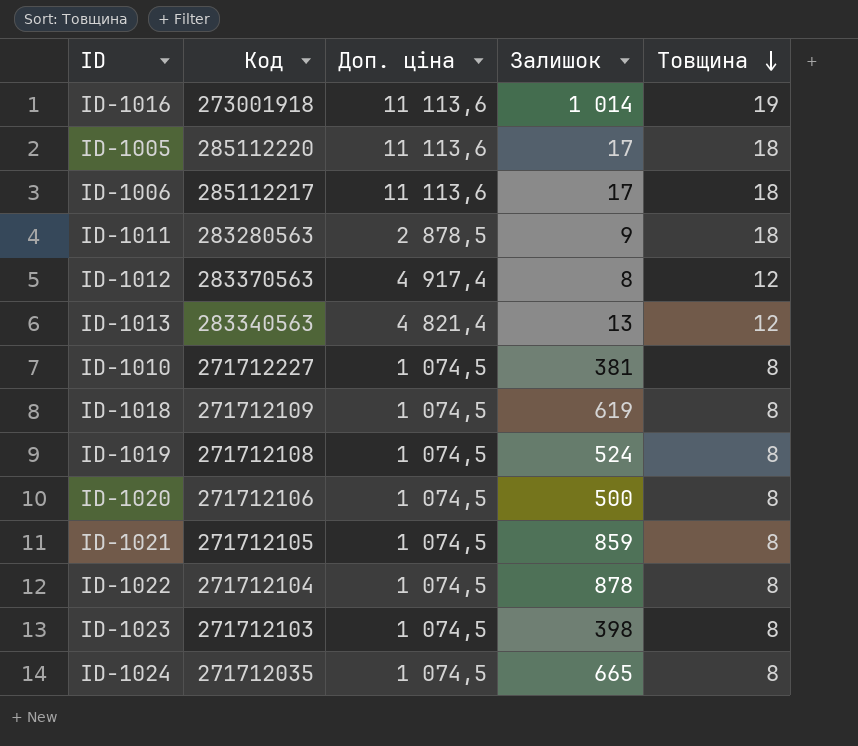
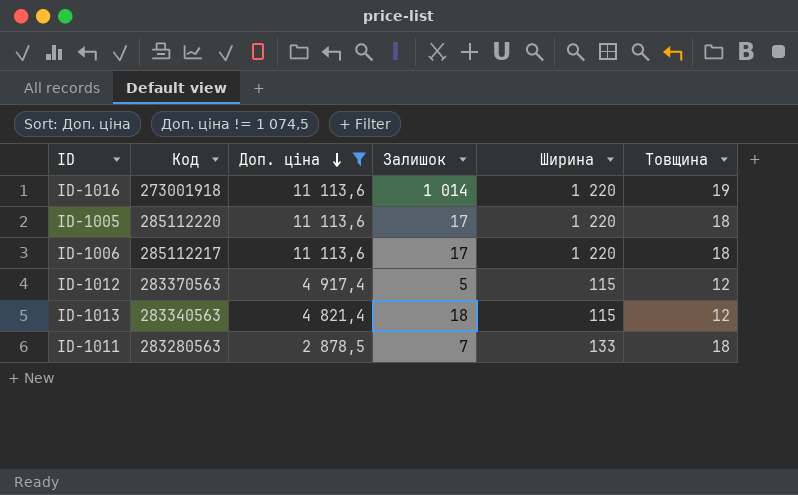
filter: none -> Доп. ціна != 1 074,5
row order: Товщина descending -> Доп. ціна descending
column Ширина | position: none -> 5
ID-1012 | Залишок: 8 -> 5
ID-1013 | Залишок: 13 -> 18
ID-1011 | Залишок: 9 -> 7

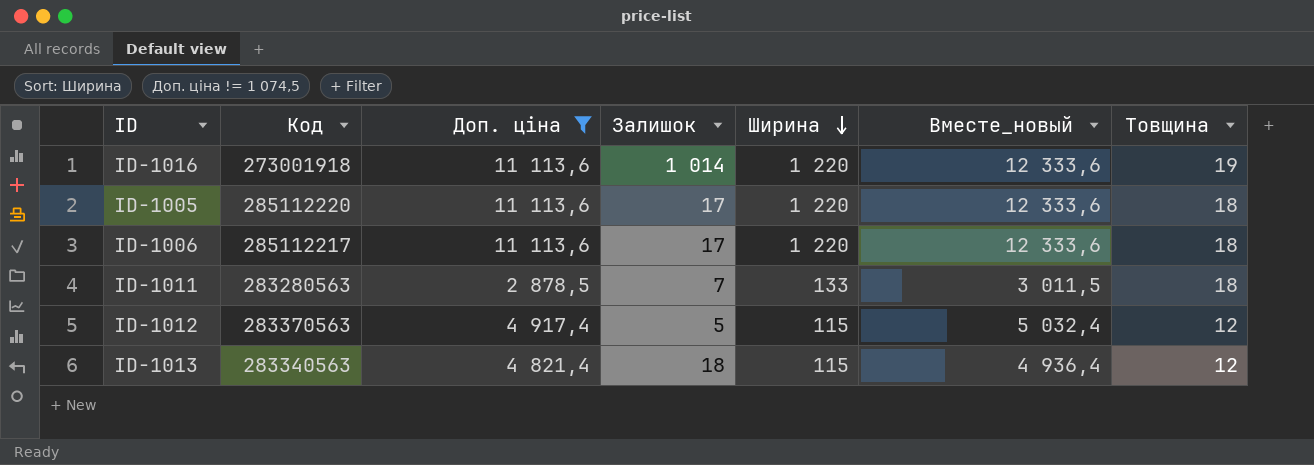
row order: Доп. ціна descending -> Ширина descending
column Вместе_новый | formula: none -> [Доп. ціна] + [Ширина]

